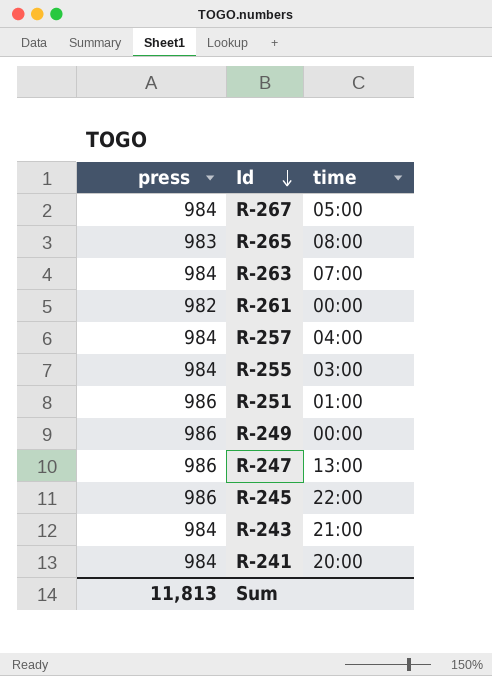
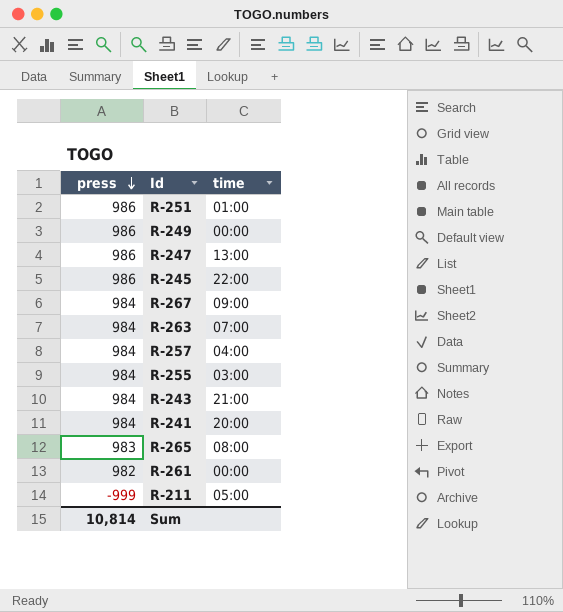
row order: Id descending -> press descending
R-267 | time: 05:00 -> 09:00
row R-211: none -> -999 | 05:00
Sum | press: 11,813 -> 10,814

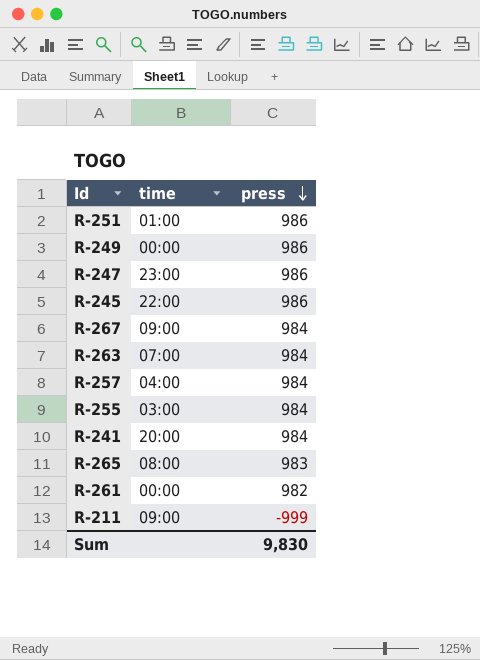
column press | position: 1 -> 3
row R-243: 984 | 21:00 -> none
R-247 | time: 13:00 -> 23:00
R-211 | time: 05:00 -> 09:00
Sum | press: 10,814 -> 9,830

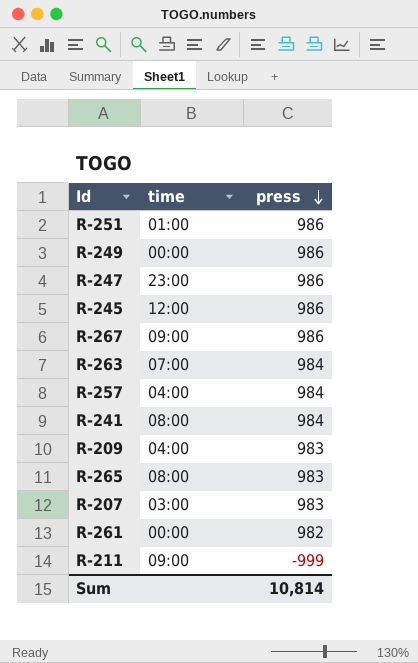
row R-255: 03:00 | 984 -> none
R-245 | time: 22:00 -> 12:00
R-267 | press: 984 -> 986
R-241 | time: 20:00 -> 08:00
row R-209: none -> 04:00 | 983
row R-207: none -> 03:00 | 983
Sum | press: 9,830 -> 10,814

